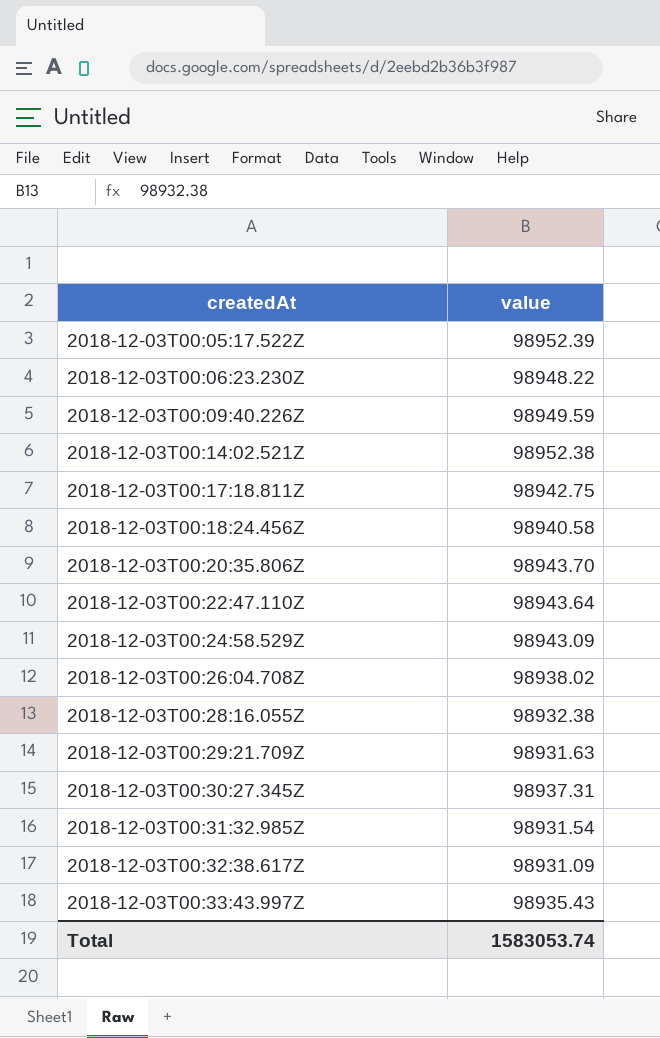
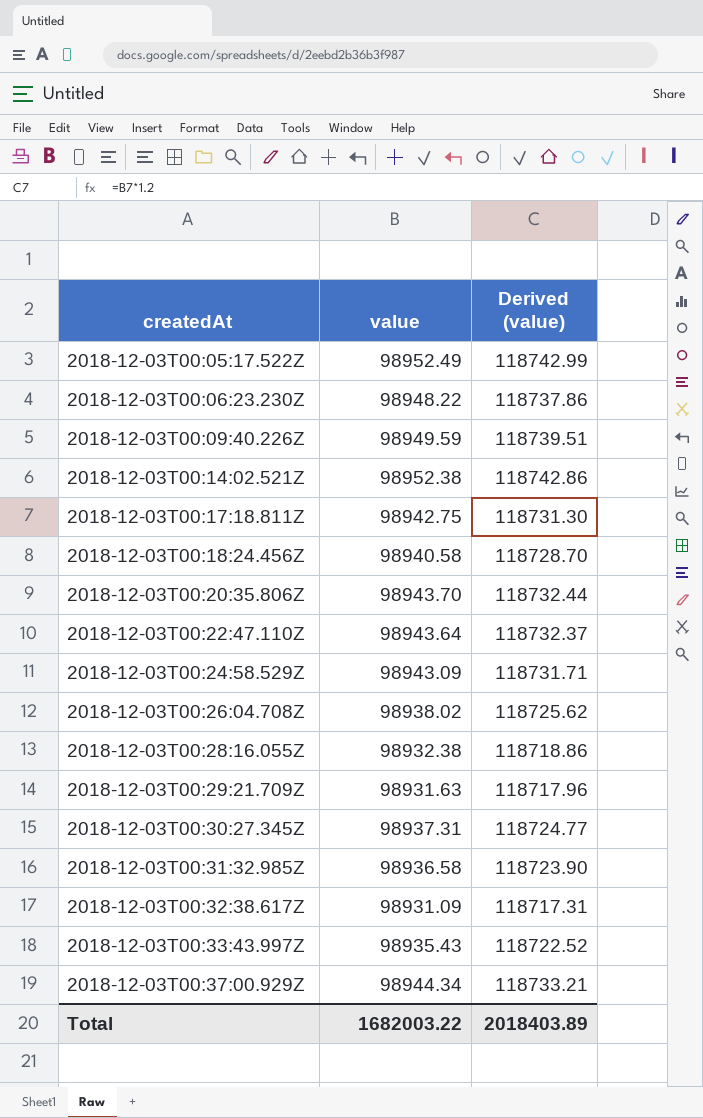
column Derived (value) | formula: none -> [value] * 1.2
2018-12-03T00:05:17.522Z | value: 98952.39 -> 98952.49
2018-12-03T00:31:32.985Z | value: 98931.54 -> 98936.58
row 2018-12-03T00:37:00.929Z: none -> 98944.34 | 118733.21
Total | value: 1583053.74 -> 1682003.22

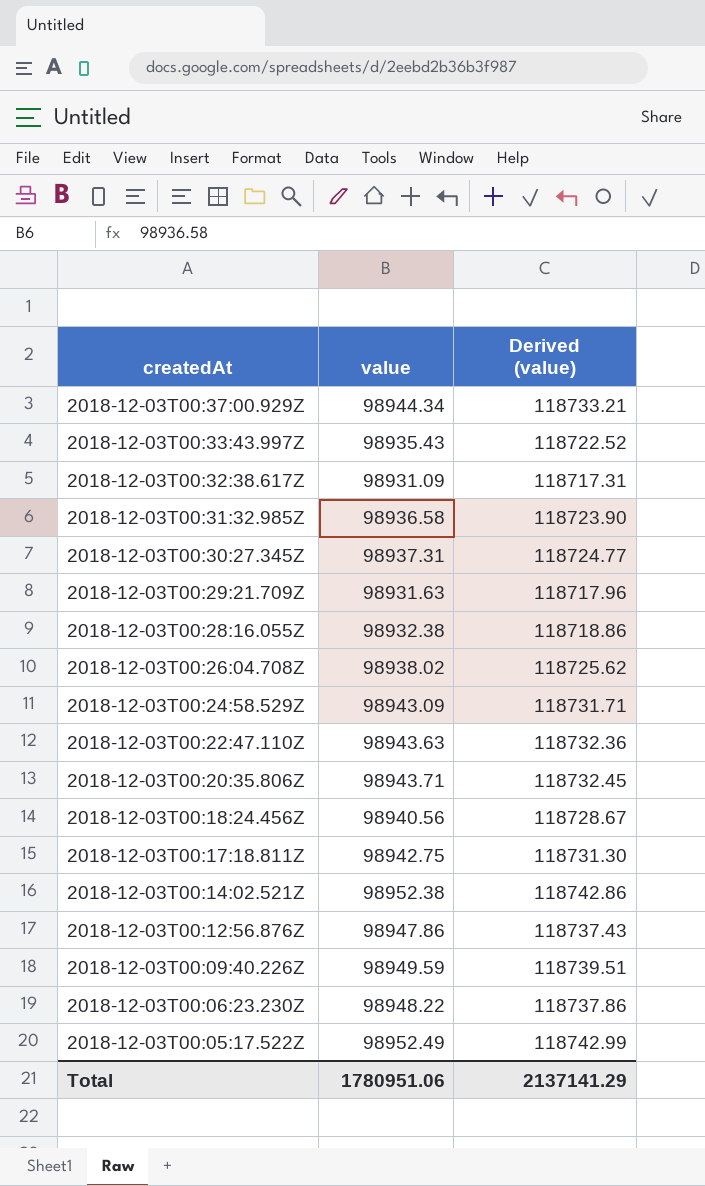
row order: createdAt ascending -> createdAt descending
2018-12-03T00:22:47.110Z | value: 98943.64 -> 98943.63
2018-12-03T00:22:47.110Z | Derived (value): 118732.37 -> 118732.36
2018-12-03T00:20:35.806Z | value: 98943.70 -> 98943.71
2018-12-03T00:20:35.806Z | Derived (value): 118732.44 -> 118732.45
2018-12-03T00:18:24.456Z | value: 98940.58 -> 98940.56
2018-12-03T00:18:24.456Z | Derived (value): 118728.70 -> 118728.67
row 2018-12-03T00:12:56.876Z: none -> 98947.86 | 118737.43
Total | value: 1682003.22 -> 1780951.06
Total | Derived (value): 2018403.89 -> 2137141.29

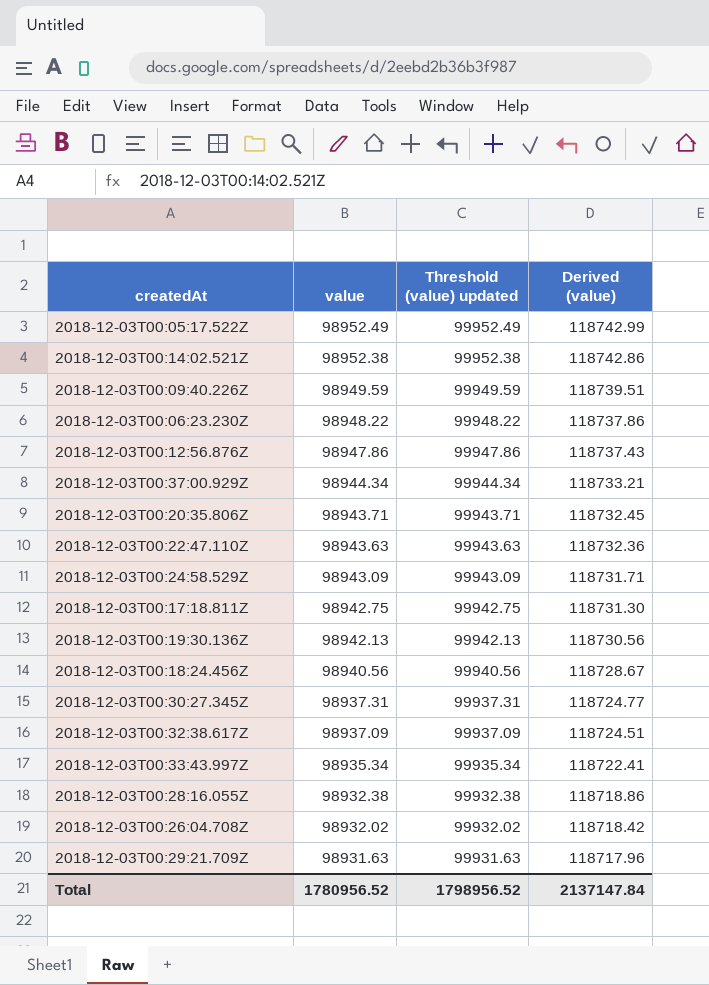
row order: createdAt descending -> value descending
column Threshold (value) updated | formula: none -> [value] + 1000
row 2018-12-03T00:31:32.985Z: 98936.58 | 118723.90 -> none
row 2018-12-03T00:19:30.136Z: none -> 98942.13 | 99942.13 | 118730.56
2018-12-03T00:32:38.617Z | value: 98931.09 -> 98937.09
2018-12-03T00:32:38.617Z | Derived (value): 118717.31 -> 118724.51
2018-12-03T00:33:43.997Z | value: 98935.43 -> 98935.34
2018-12-03T00:33:43.997Z | Derived (value): 118722.52 -> 118722.41
2018-12-03T00:26:04.708Z | value: 98938.02 -> 98932.02
2018-12-03T00:26:04.708Z | Derived (value): 118725.62 -> 118718.42
Total | value: 1780951.06 -> 1780956.52
Total | Derived (value): 2137141.29 -> 2137147.84

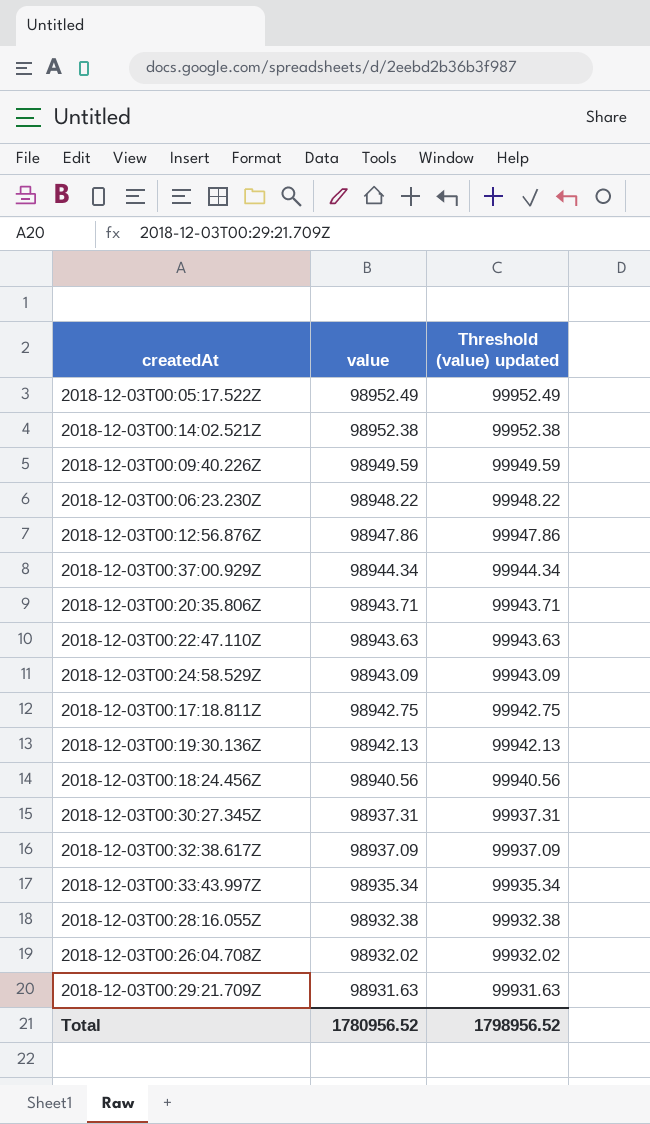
column Derived (value) | formula: [value] * 1.2 -> none

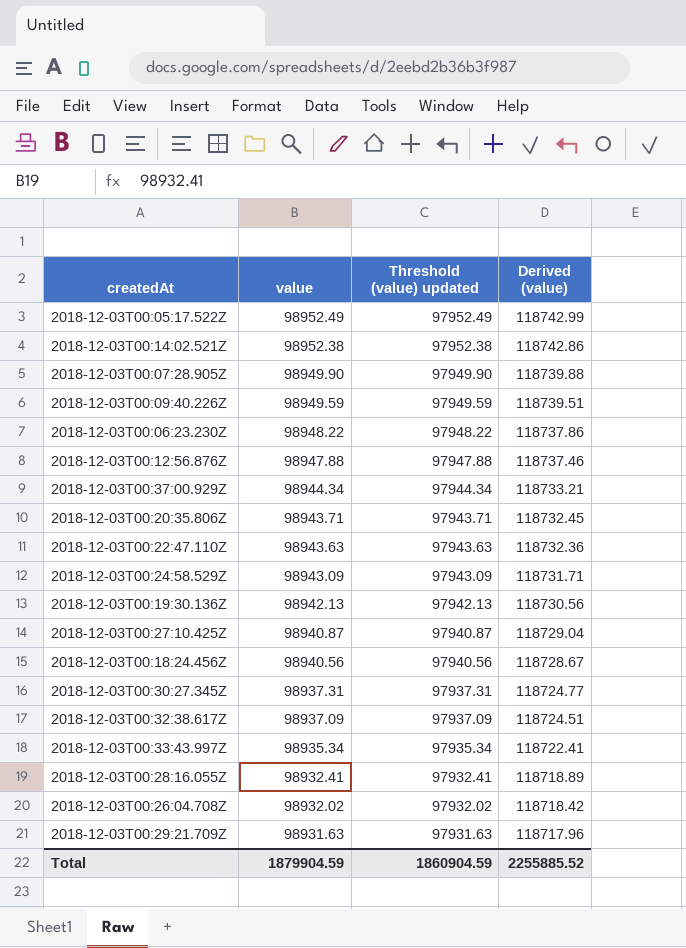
column Threshold (value) updated | formula: [value] + 1000 -> [value] - 1000
column Derived (value) | formula: none -> [value] * 1.2
row 2018-12-03T00:17:18.811Z: 98942.75 | 99942.75 -> none
row 2018-12-03T00:07:28.905Z: none -> 98949.90 | 97949.90 | 118739.88
2018-12-03T00:12:56.876Z | value: 98947.86 -> 98947.88
row 2018-12-03T00:27:10.425Z: none -> 98940.87 | 97940.87 | 118729.04
2018-12-03T00:28:16.055Z | value: 98932.38 -> 98932.41
Total | value: 1780956.52 -> 1879904.59
Total | Threshold (value) updated: 1798956.52 -> 1860904.59

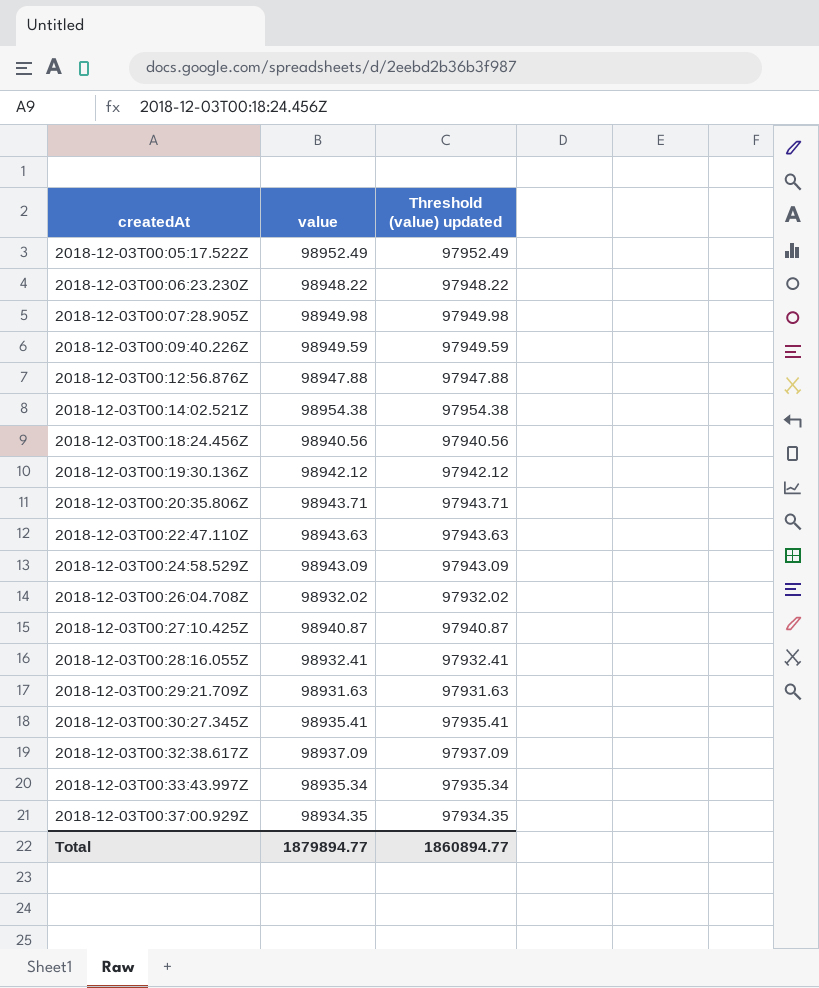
row order: value descending -> createdAt ascending
column Derived (value) | formula: [value] * 1.2 -> none
2018-12-03T00:07:28.905Z | value: 98949.90 -> 98949.98
2018-12-03T00:07:28.905Z | Threshold (value) updated: 97949.90 -> 97949.98
2018-12-03T00:14:02.521Z | value: 98952.38 -> 98954.38
2018-12-03T00:14:02.521Z | Threshold (value) updated: 97952.38 -> 97954.38
2018-12-03T00:19:30.136Z | value: 98942.13 -> 98942.12
2018-12-03T00:19:30.136Z | Threshold (value) updated: 97942.13 -> 97942.12
2018-12-03T00:30:27.345Z | value: 98937.31 -> 98935.41
2018-12-03T00:30:27.345Z | Threshold (value) updated: 97937.31 -> 97935.41
2018-12-03T00:37:00.929Z | value: 98944.34 -> 98934.35
2018-12-03T00:37:00.929Z | Threshold (value) updated: 97944.34 -> 97934.35
Total | value: 1879904.59 -> 1879894.77
Total | Threshold (value) updated: 1860904.59 -> 1860894.77

